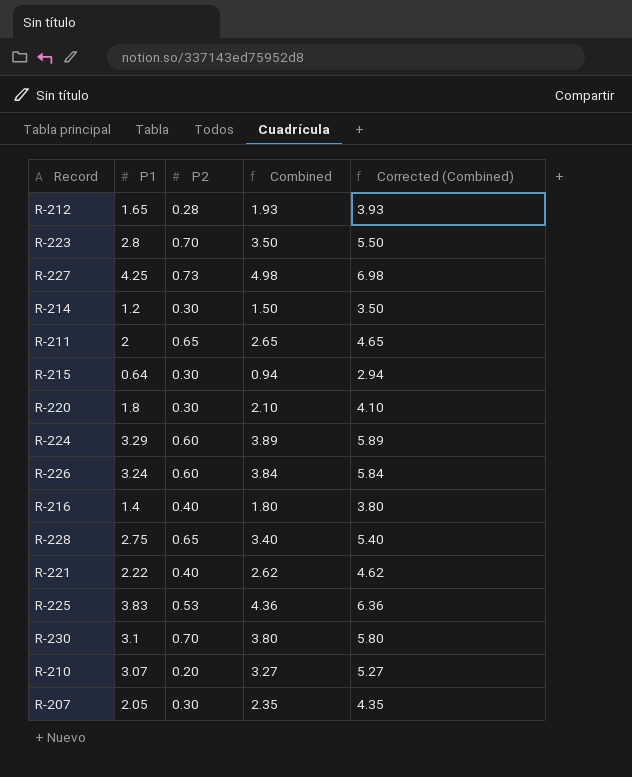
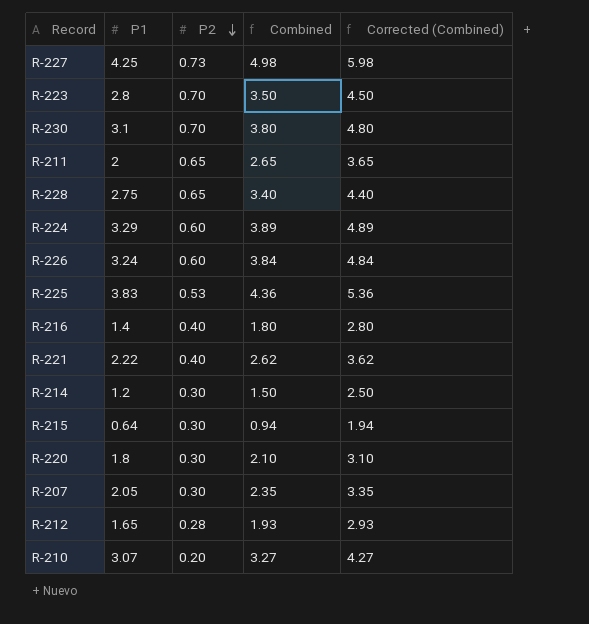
row order: none -> P2 descending
column Corrected (Combined) | formula: [Combined] + 2 -> [Combined] + 1

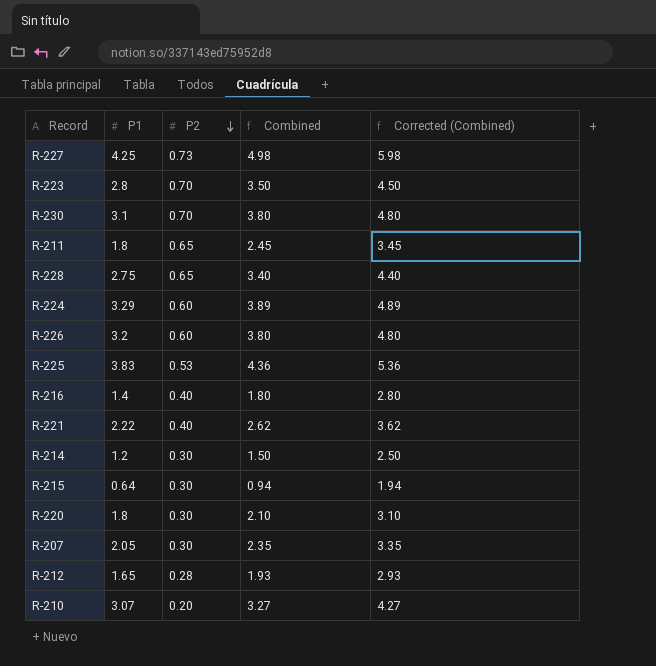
R-211 | P1: 2 -> 1.8
R-211 | Combined: 2.65 -> 2.45
R-211 | Corrected (Combined): 3.65 -> 3.45
R-226 | P1: 3.24 -> 3.2
R-226 | Combined: 3.84 -> 3.80
R-226 | Corrected (Combined): 4.84 -> 4.80

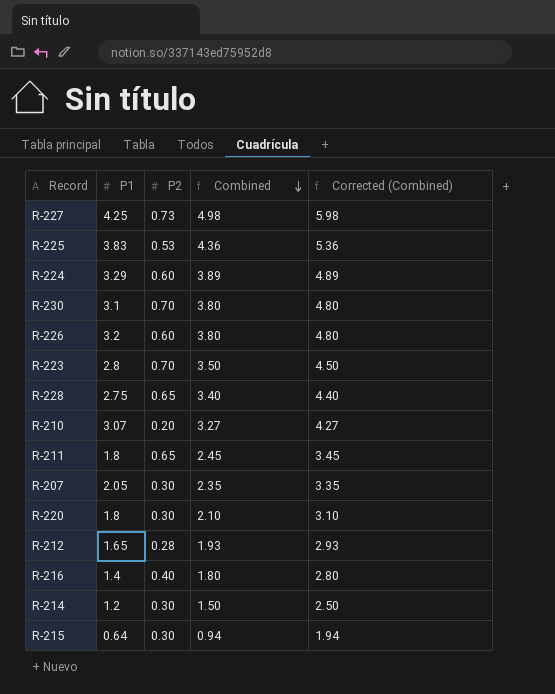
row order: P2 descending -> Combined descending
row R-221: 2.22 | 0.40 | 2.62 | 3.62 -> none

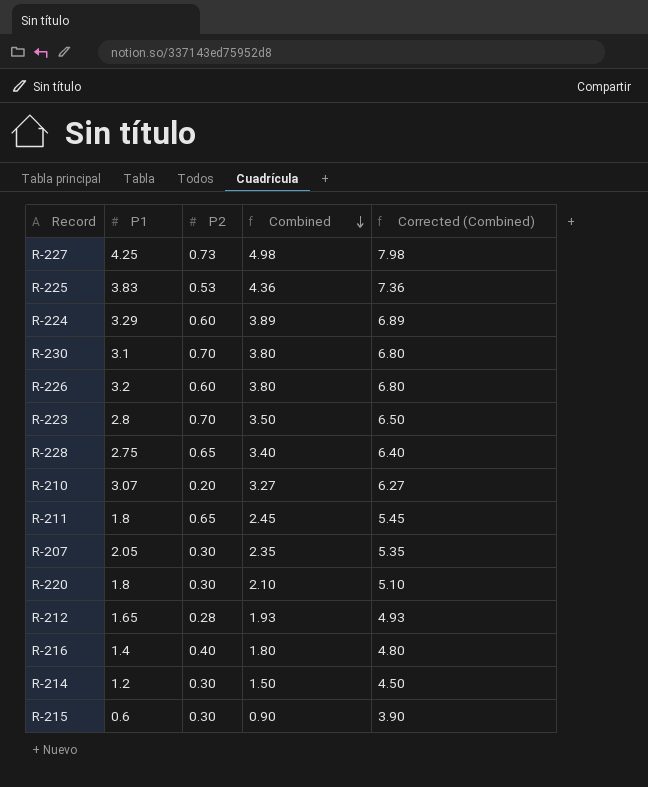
column Corrected (Combined) | formula: [Combined] + 1 -> [Combined] + 3
R-215 | P1: 0.64 -> 0.6
R-215 | Combined: 0.94 -> 0.90

